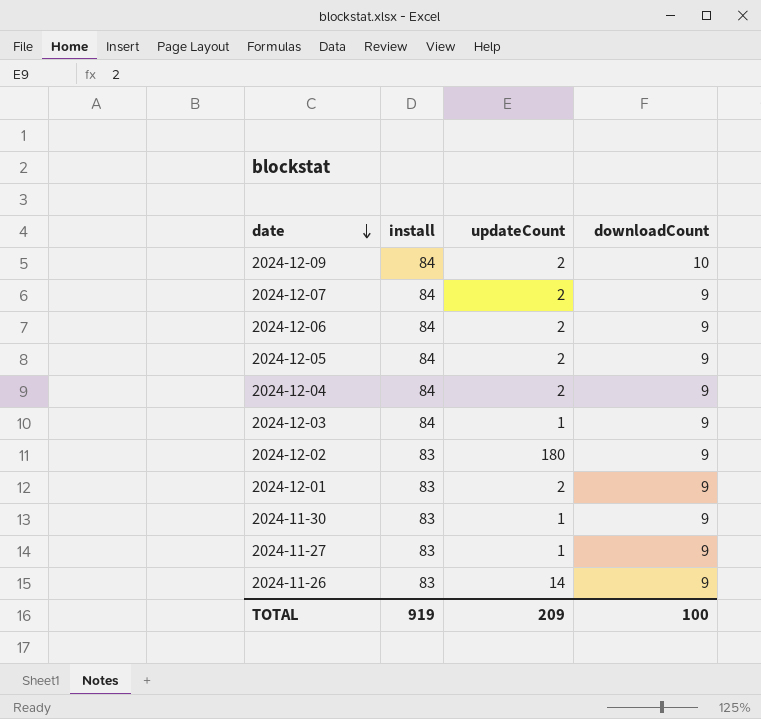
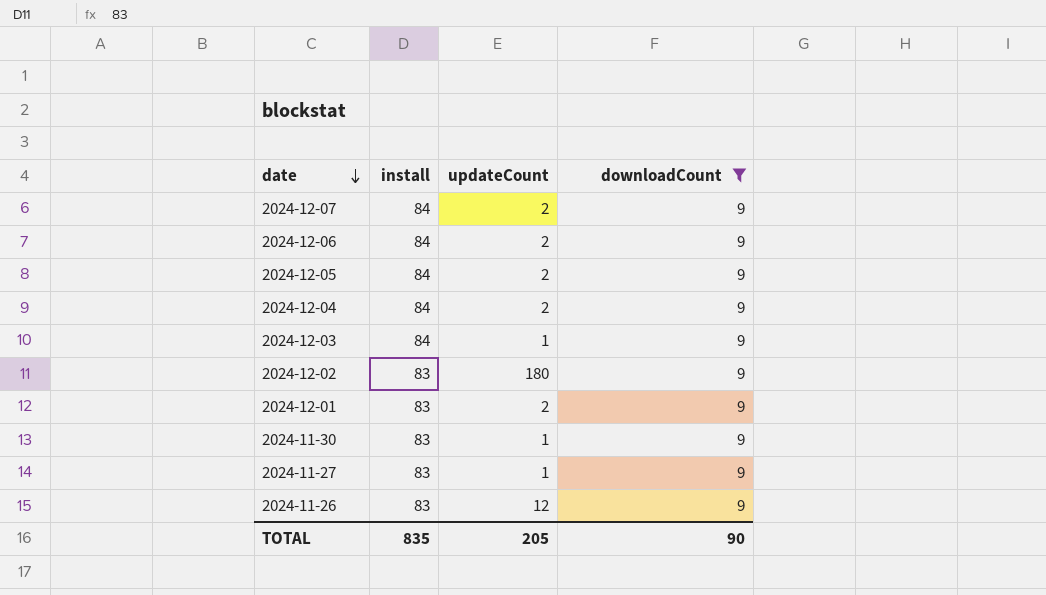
filter: none -> downloadCount = 9
2024-11-26 | updateCount: 14 -> 12
TOTAL | install: 919 -> 835
TOTAL | updateCount: 209 -> 205
TOTAL | downloadCount: 100 -> 90

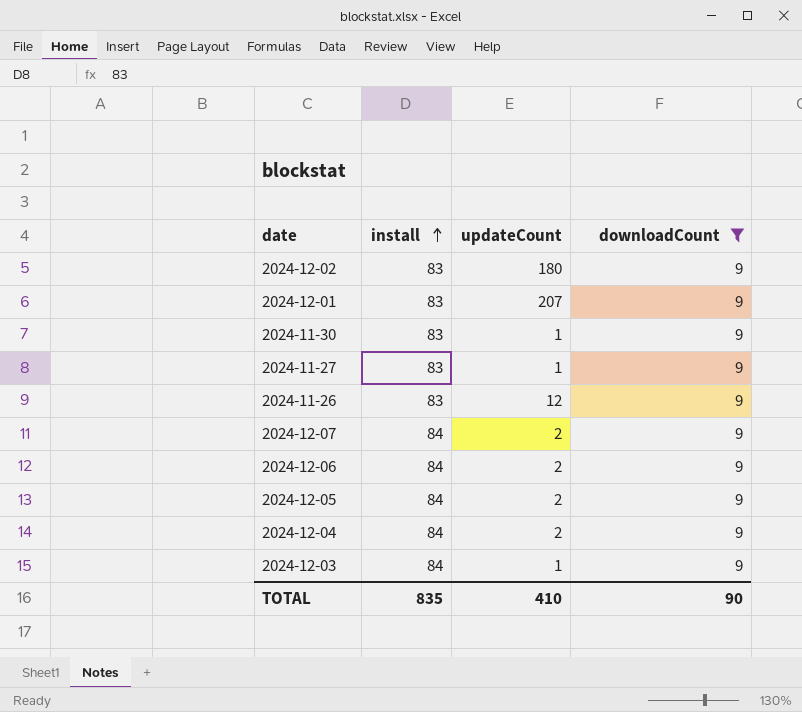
row order: date descending -> install ascending
2024-12-01 | updateCount: 2 -> 207
TOTAL | updateCount: 205 -> 410

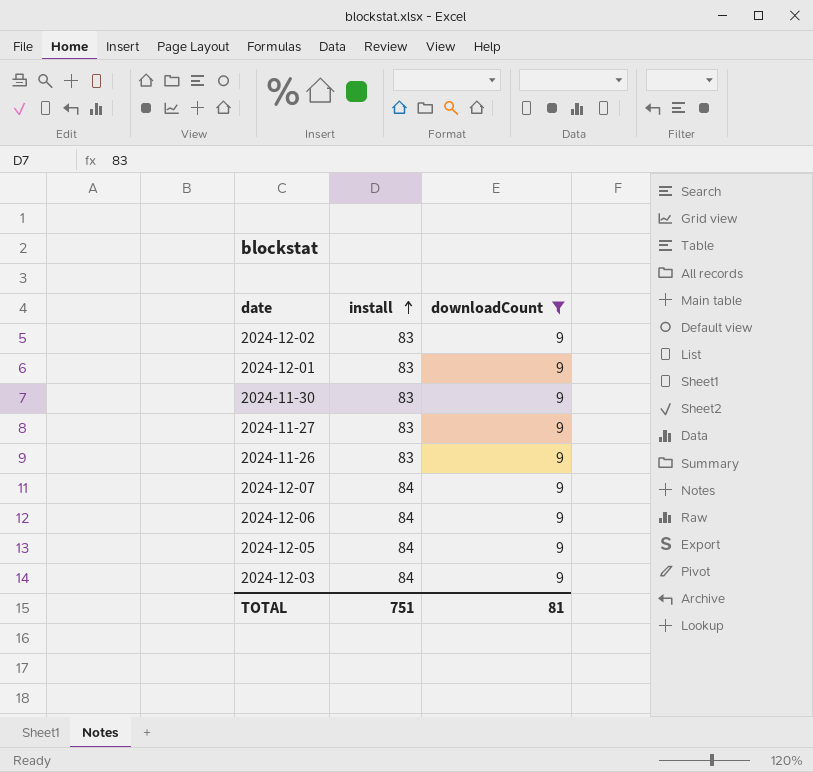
column updateCount | position: 3 -> none
row 2024-12-04: 84 | 2 | 9 -> none
TOTAL | install: 835 -> 751
TOTAL | downloadCount: 90 -> 81

